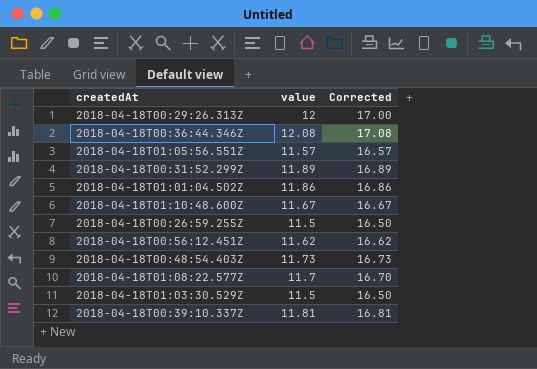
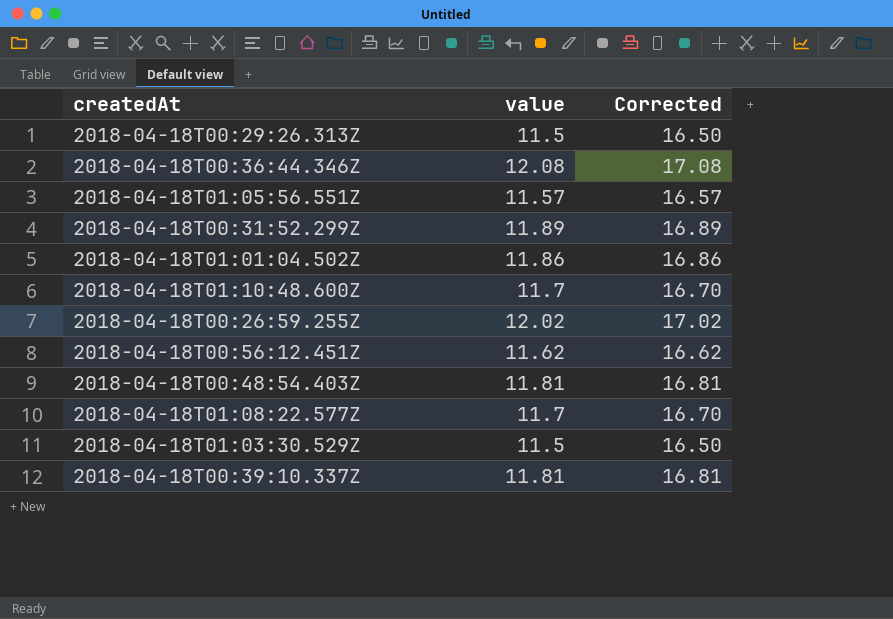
2018-04-18T00:29:26.313Z | value: 12 -> 11.5
2018-04-18T00:29:26.313Z | Corrected: 17.00 -> 16.50
2018-04-18T01:10:48.600Z | value: 11.67 -> 11.7
2018-04-18T01:10:48.600Z | Corrected: 16.67 -> 16.70
2018-04-18T00:26:59.255Z | value: 11.5 -> 12.02
2018-04-18T00:26:59.255Z | Corrected: 16.50 -> 17.02
2018-04-18T00:48:54.403Z | value: 11.73 -> 11.81
2018-04-18T00:48:54.403Z | Corrected: 16.73 -> 16.81

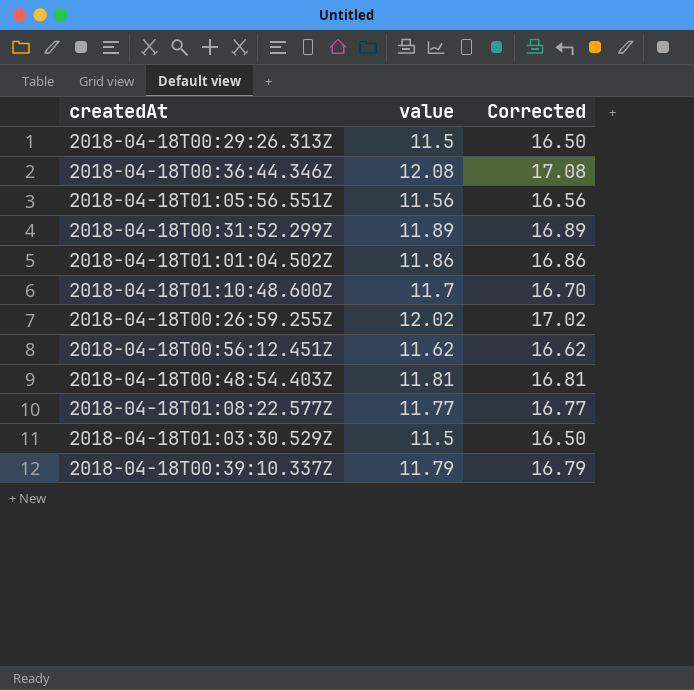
2018-04-18T01:05:56.551Z | value: 11.57 -> 11.56
2018-04-18T01:05:56.551Z | Corrected: 16.57 -> 16.56
2018-04-18T01:08:22.577Z | value: 11.7 -> 11.77
2018-04-18T01:08:22.577Z | Corrected: 16.70 -> 16.77
2018-04-18T00:39:10.337Z | value: 11.81 -> 11.79
2018-04-18T00:39:10.337Z | Corrected: 16.81 -> 16.79

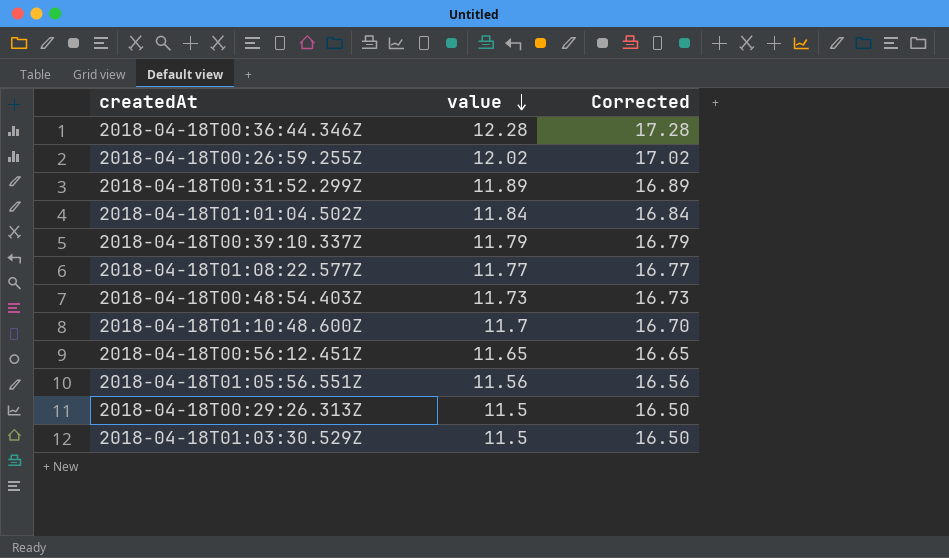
row order: none -> value descending
2018-04-18T00:36:44.346Z | value: 12.08 -> 12.28
2018-04-18T00:36:44.346Z | Corrected: 17.08 -> 17.28
2018-04-18T01:01:04.502Z | value: 11.86 -> 11.84
2018-04-18T01:01:04.502Z | Corrected: 16.86 -> 16.84
2018-04-18T00:48:54.403Z | value: 11.81 -> 11.73
2018-04-18T00:48:54.403Z | Corrected: 16.81 -> 16.73
2018-04-18T00:56:12.451Z | value: 11.62 -> 11.65
2018-04-18T00:56:12.451Z | Corrected: 16.62 -> 16.65

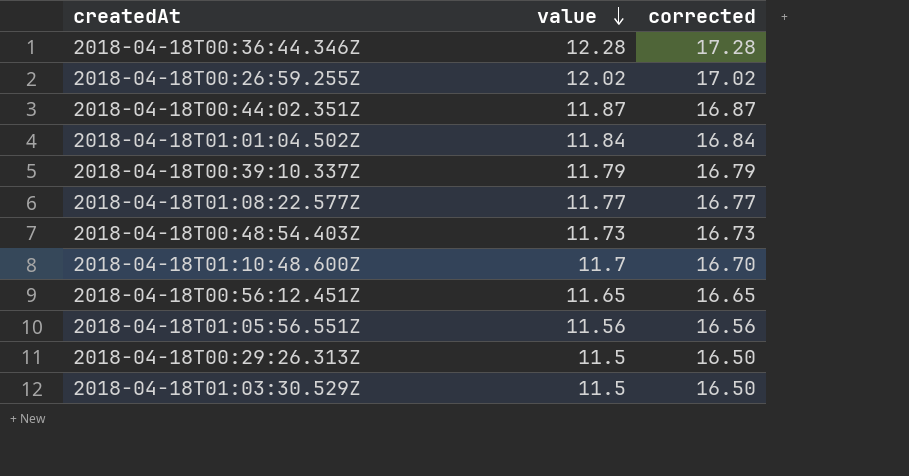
column name: Corrected -> corrected
row 2018-04-18T00:31:52.299Z: 11.89 | 16.89 -> none
row 2018-04-18T00:44:02.351Z: none -> 11.87 | 16.87

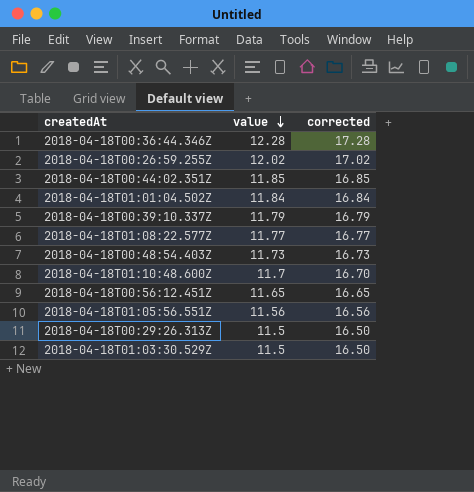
2018-04-18T00:44:02.351Z | value: 11.87 -> 11.85
2018-04-18T00:44:02.351Z | corrected: 16.87 -> 16.85

